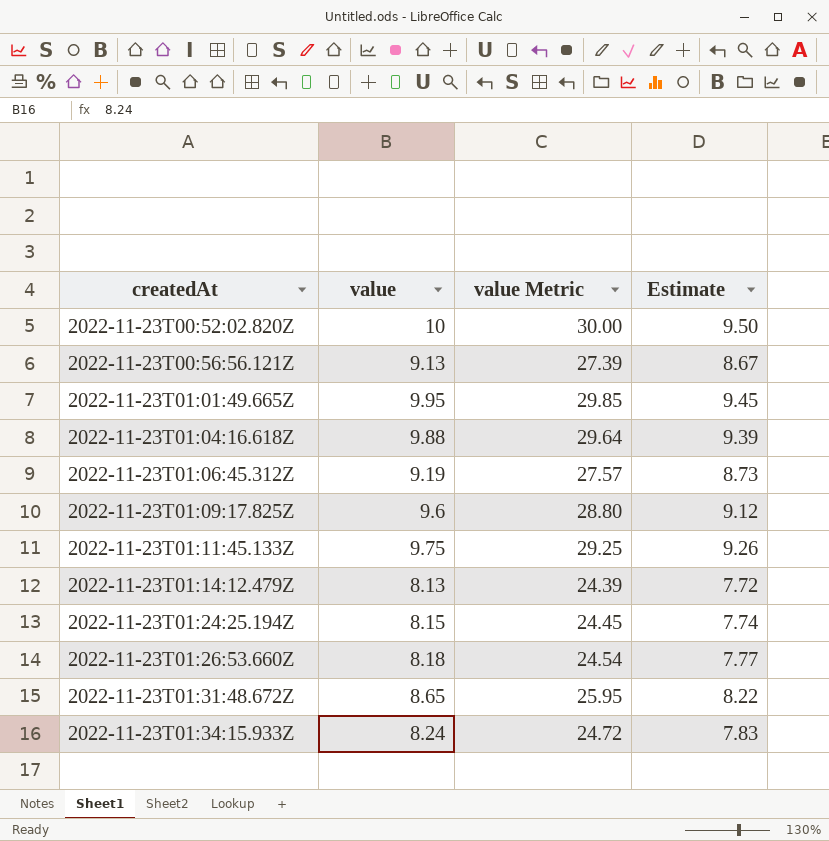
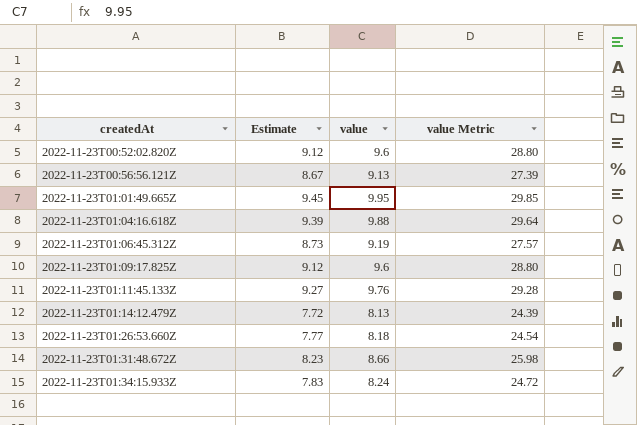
column Estimate | position: 4 -> 2
row 2022-11-23T01:24:25.194Z: 8.15 | 24.45 | 7.74 -> none
2022-11-23T00:52:02.820Z | Estimate: 9.50 -> 9.12
2022-11-23T00:52:02.820Z | value: 10 -> 9.6
2022-11-23T00:52:02.820Z | value Metric: 30.00 -> 28.80
2022-11-23T01:11:45.133Z | Estimate: 9.26 -> 9.27
2022-11-23T01:11:45.133Z | value: 9.75 -> 9.76
2022-11-23T01:11:45.133Z | value Metric: 29.25 -> 29.28
2022-11-23T01:31:48.672Z | Estimate: 8.22 -> 8.23
2022-11-23T01:31:48.672Z | value: 8.65 -> 8.66
2022-11-23T01:31:48.672Z | value Metric: 25.95 -> 25.98

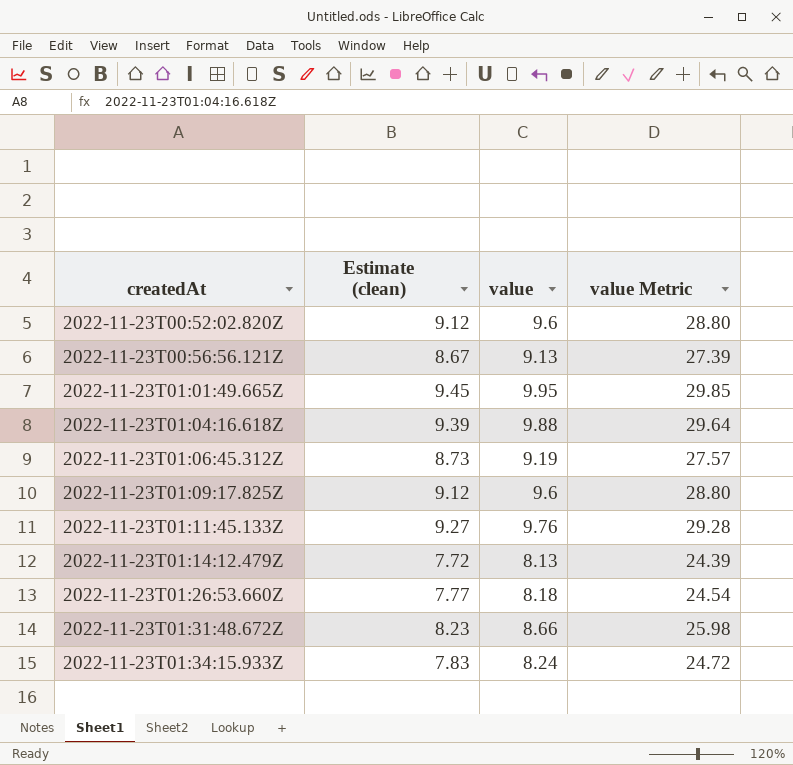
column name: Estimate -> Estimate (clean)

